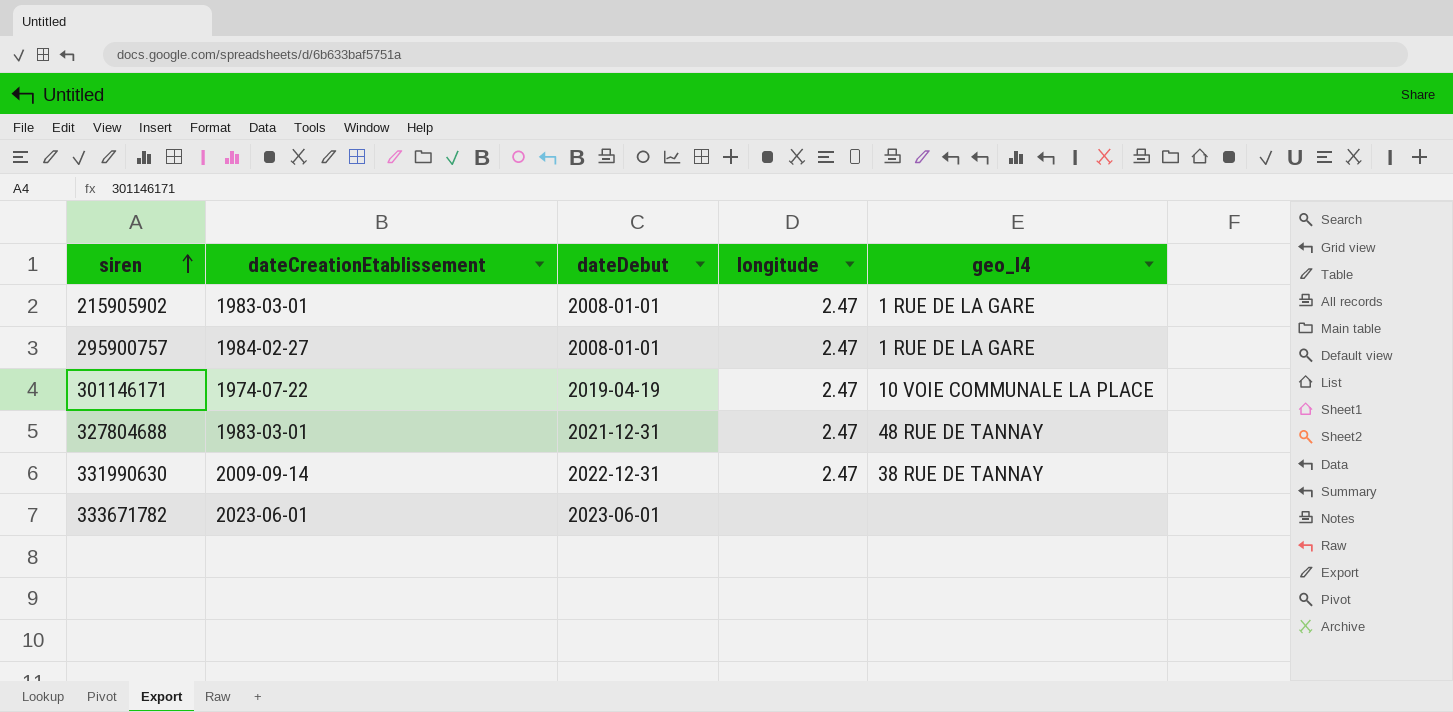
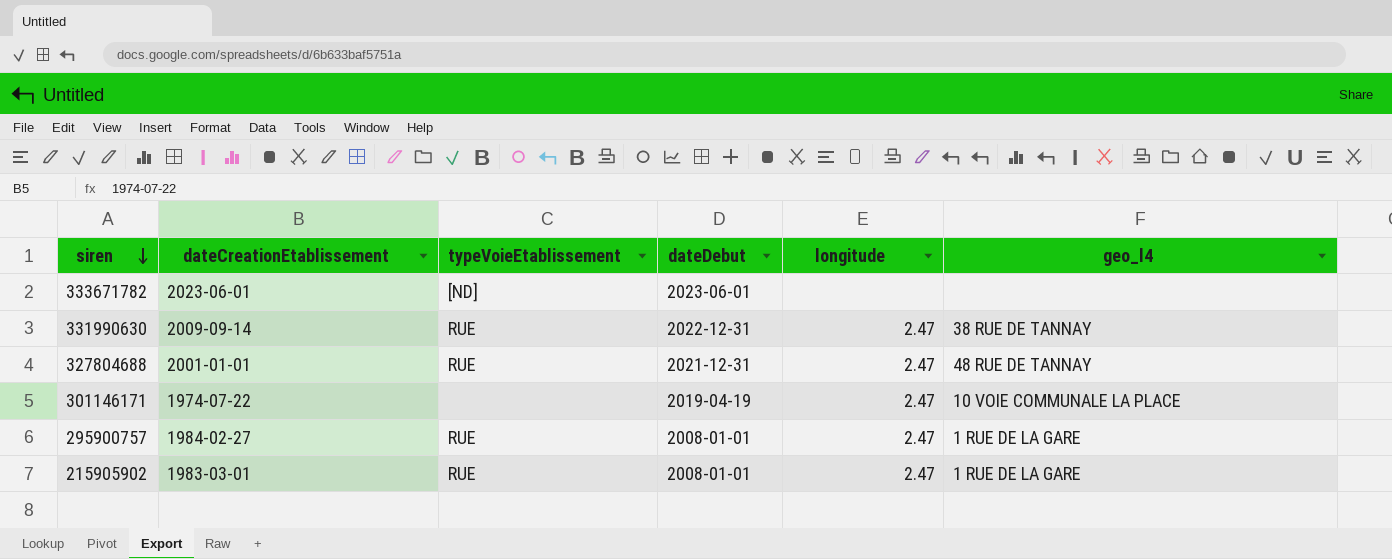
row order: siren ascending -> siren descending
column typeVoieEtablissement | position: none -> 3
327804688 | dateCreationEtablissement: 1983-03-01 -> 2001-01-01

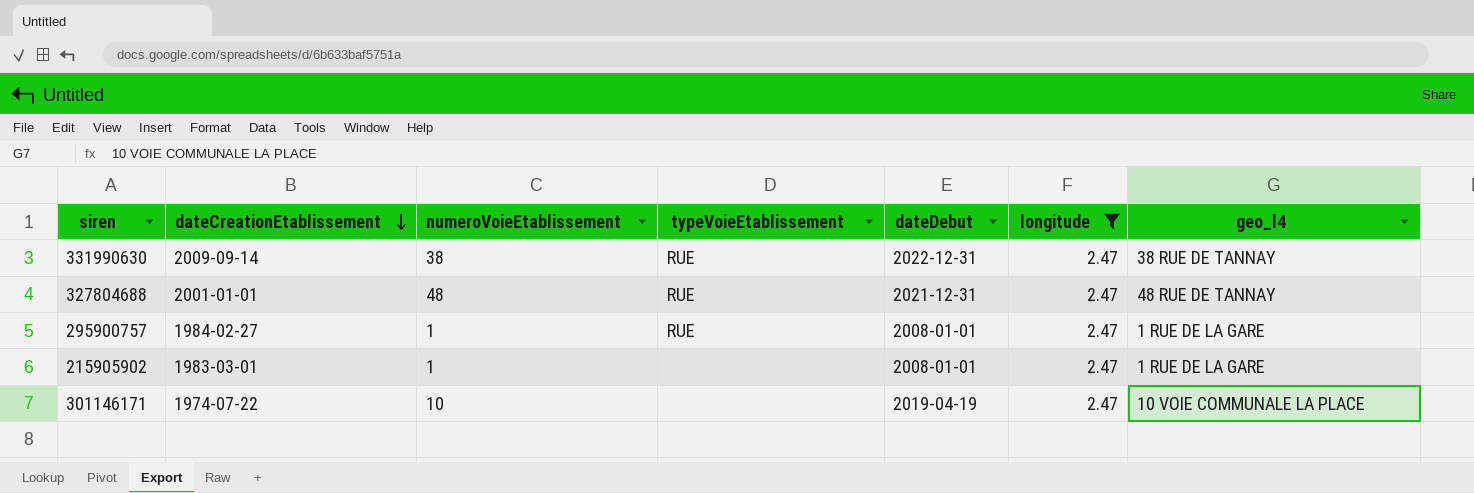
filter: none -> longitude = 2.47
row order: siren descending -> dateCreationEtablissement descending
column numeroVoieEtablissement | position: none -> 3
215905902 | typeVoieEtablissement: RUE -> none

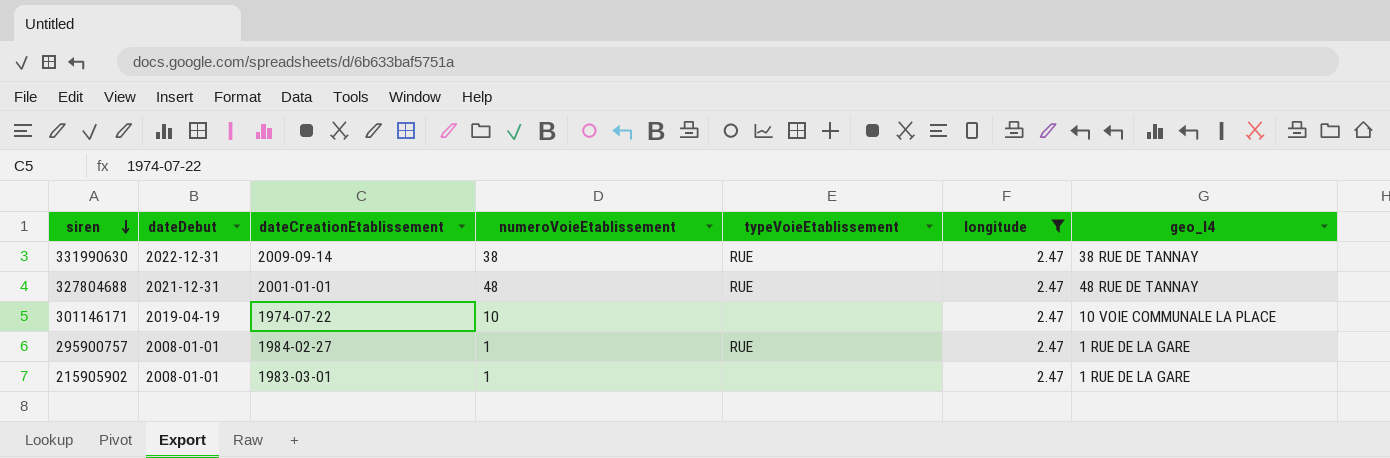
row order: dateCreationEtablissement descending -> siren descending
column dateDebut | position: 5 -> 2

